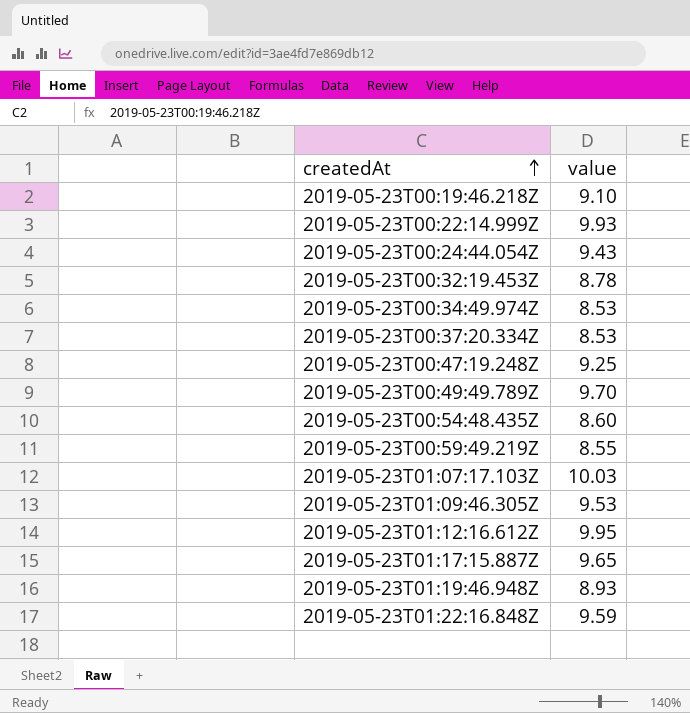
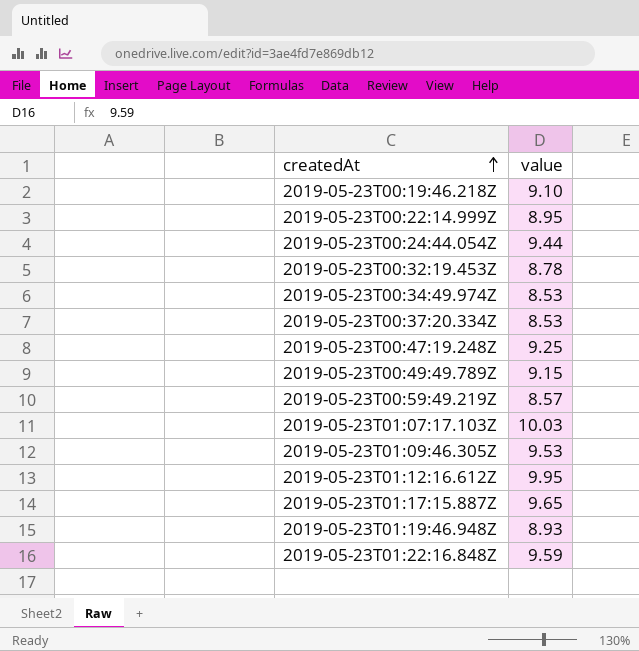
row 2019-05-23T00:54:48.435Z: 8.60 -> none
2019-05-23T00:22:14.999Z | value: 9.93 -> 8.95
2019-05-23T00:24:44.054Z | value: 9.43 -> 9.44
2019-05-23T00:49:49.789Z | value: 9.70 -> 9.15
2019-05-23T00:59:49.219Z | value: 8.55 -> 8.57

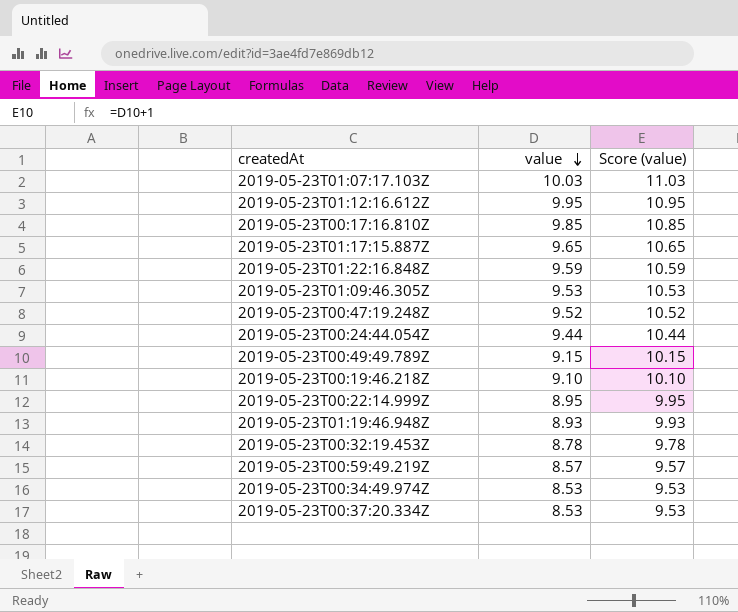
row order: createdAt ascending -> value descending
column Score (value) | formula: none -> [value] + 1
row 2019-05-23T00:17:16.810Z: none -> 9.85 | 10.85
2019-05-23T00:47:19.248Z | value: 9.25 -> 9.52

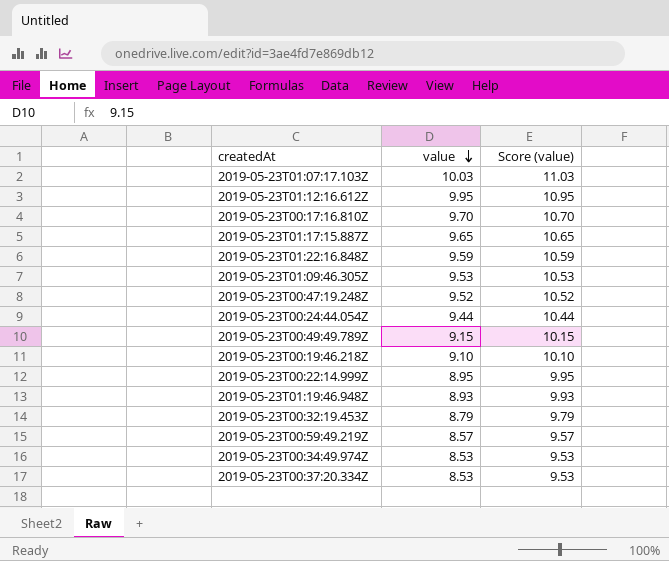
2019-05-23T00:17:16.810Z | value: 9.85 -> 9.70
2019-05-23T00:17:16.810Z | Score (value): 10.85 -> 10.70
2019-05-23T00:32:19.453Z | value: 8.78 -> 8.79
2019-05-23T00:32:19.453Z | Score (value): 9.78 -> 9.79

